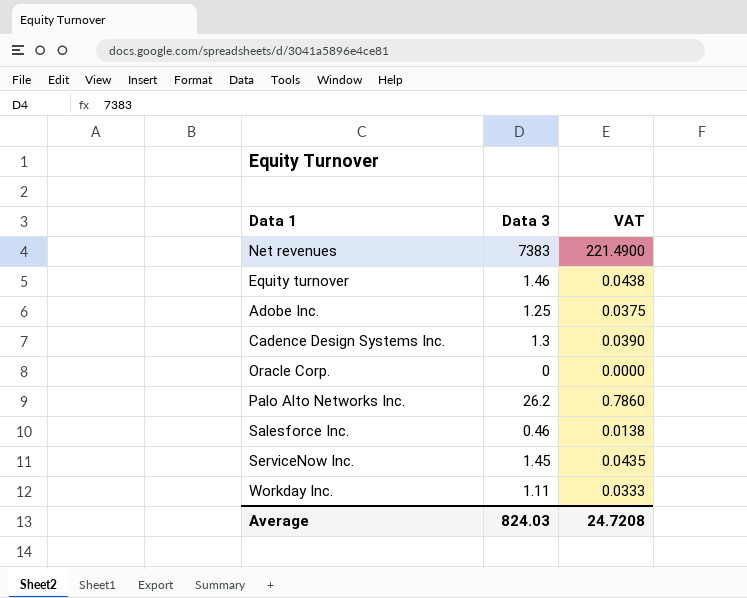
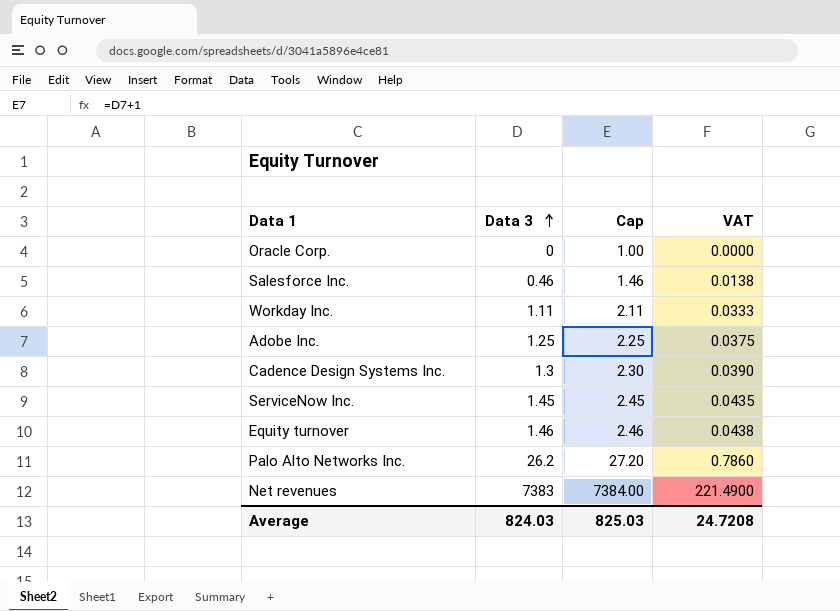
row order: none -> Data 3 ascending
column Cap | formula: none -> [Data 3] + 1

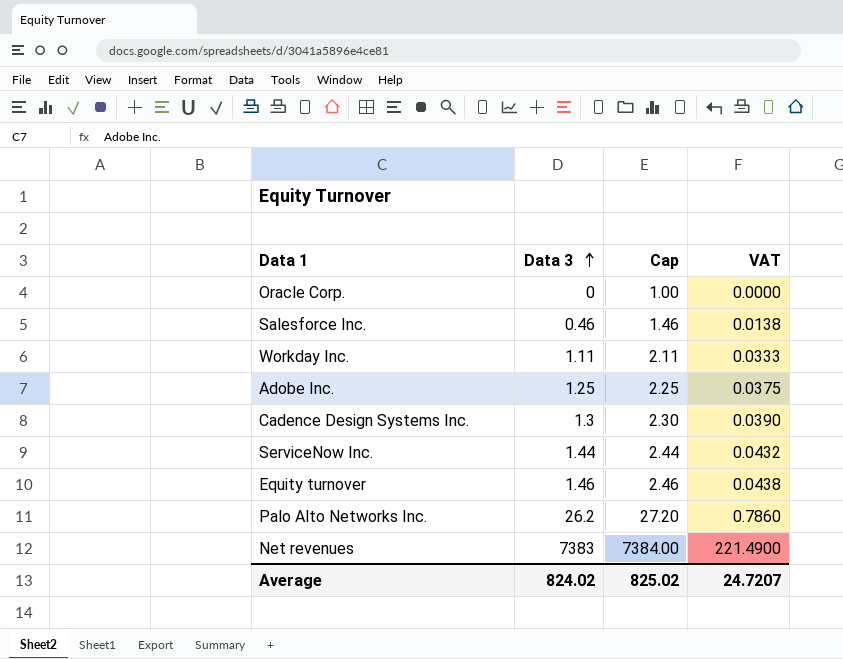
ServiceNow Inc. | Data 3: 1.45 -> 1.44
ServiceNow Inc. | Cap: 2.45 -> 2.44
ServiceNow Inc. | VAT: 0.0435 -> 0.0432
Average | Data 3: 824.03 -> 824.02
Average | Cap: 825.03 -> 825.02
Average | VAT: 24.7208 -> 24.7207

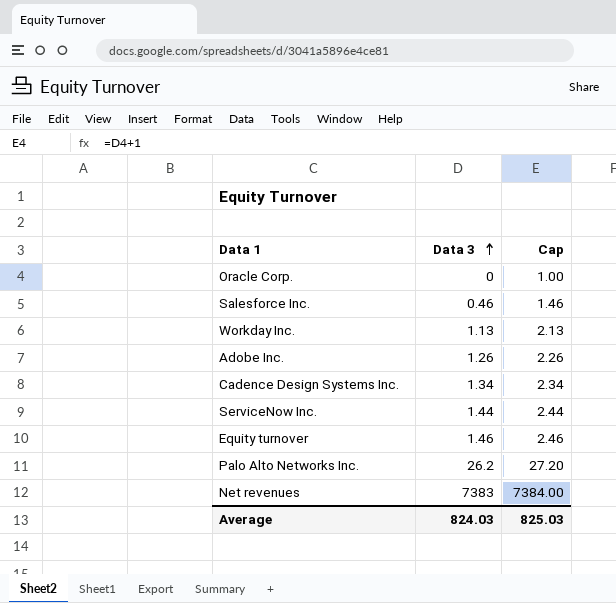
column VAT | formula: [Data 3] * 0.03 -> none
Workday Inc. | Data 3: 1.11 -> 1.13
Workday Inc. | Cap: 2.11 -> 2.13
Adobe Inc. | Data 3: 1.25 -> 1.26
Adobe Inc. | Cap: 2.25 -> 2.26
Cadence Design Systems Inc. | Data 3: 1.3 -> 1.34
Cadence Design Systems Inc. | Cap: 2.30 -> 2.34
Average | Data 3: 824.02 -> 824.03
Average | Cap: 825.02 -> 825.03

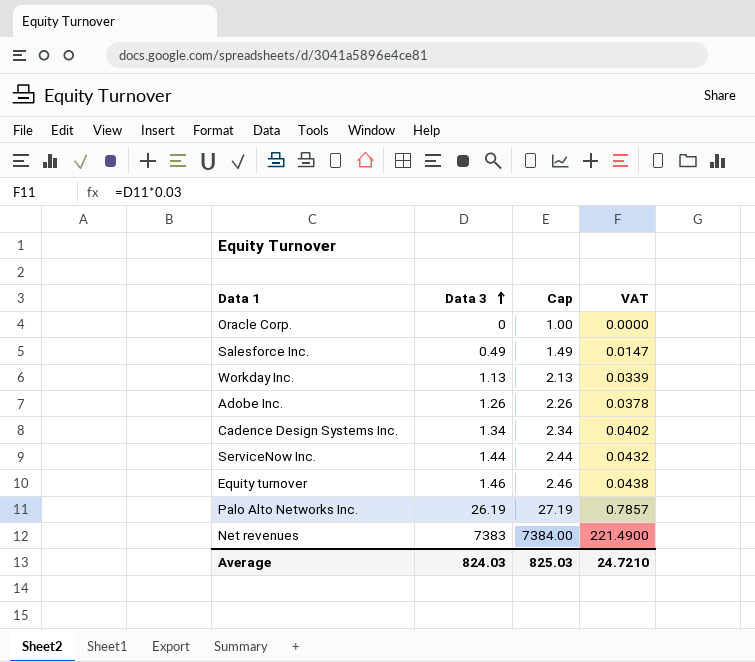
column VAT | formula: none -> [Data 3] * 0.03
Salesforce Inc. | Data 3: 0.46 -> 0.49
Salesforce Inc. | Cap: 1.46 -> 1.49
Palo Alto Networks Inc. | Data 3: 26.2 -> 26.19
Palo Alto Networks Inc. | Cap: 27.20 -> 27.19

